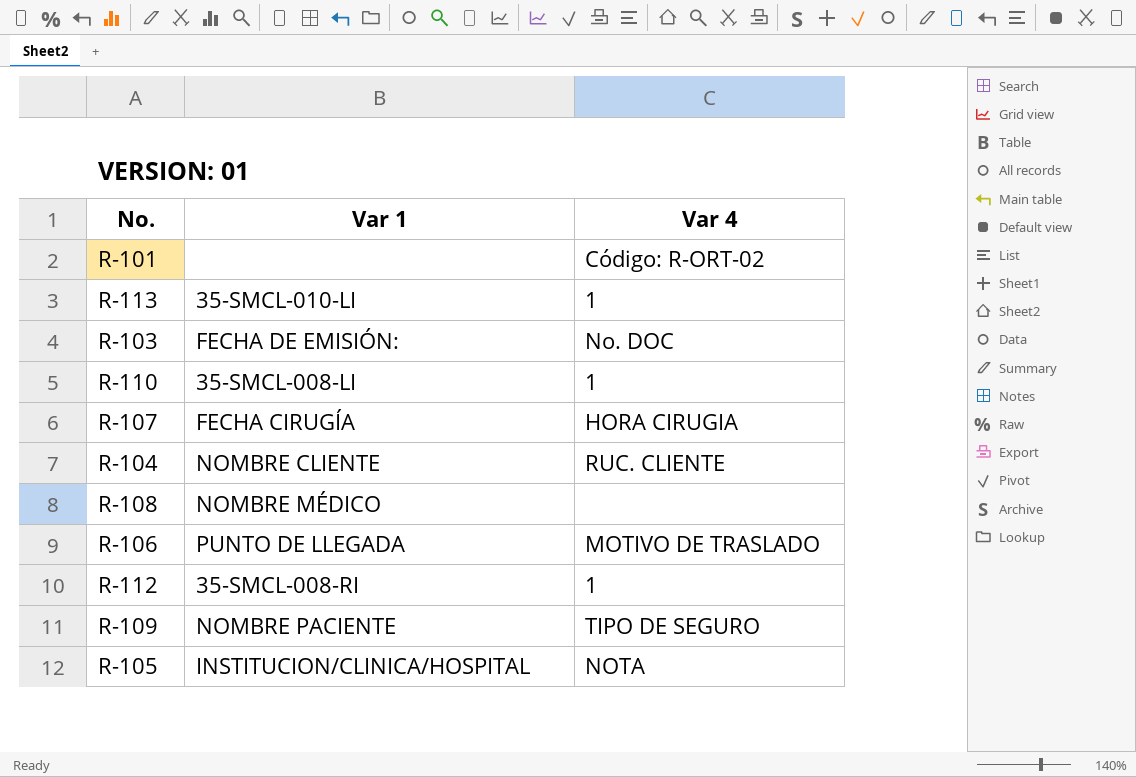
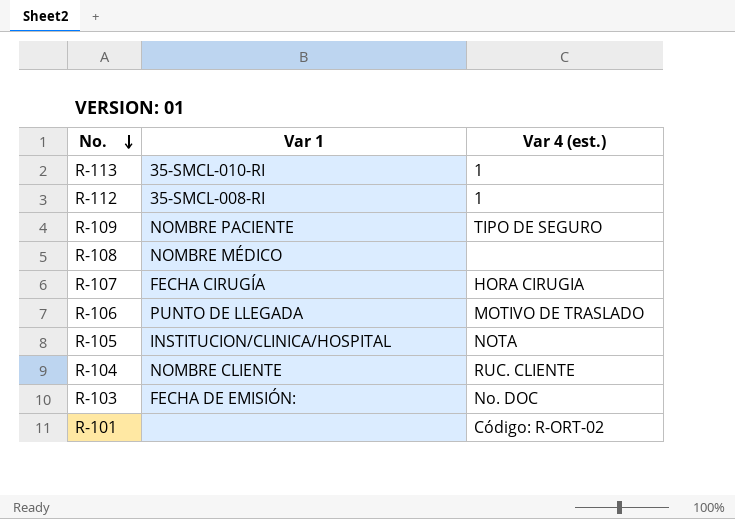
row order: none -> No. descending
column name: Var 4 -> Var 4 (est.)
row R-110: 35-SMCL-008-LI | 1 -> none
R-113 | Var 1: 35-SMCL-010-LI -> 35-SMCL-010-RI

